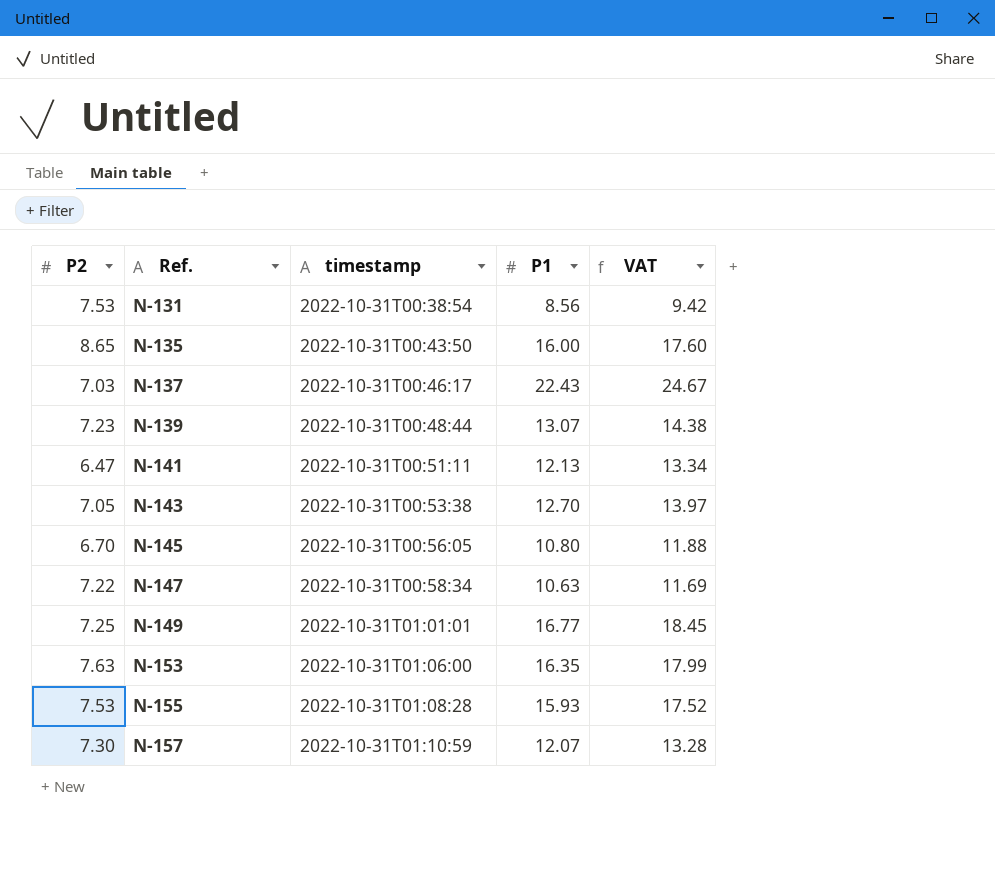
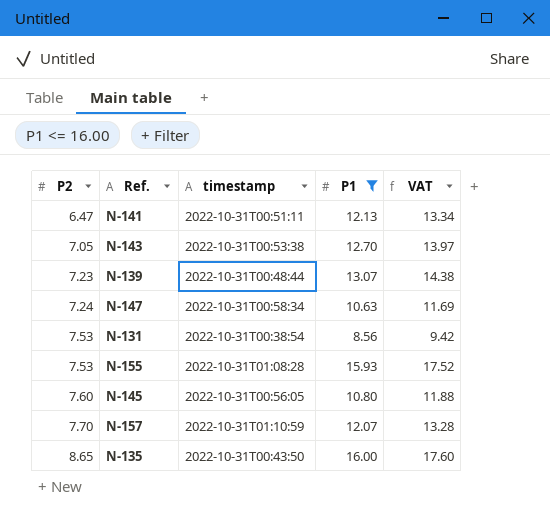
filter: none -> P1 <= 16.00
row order: Ref. ascending -> P2 ascending
N-147 | P2: 7.22 -> 7.24
N-145 | P2: 6.70 -> 7.60
N-157 | P2: 7.30 -> 7.70

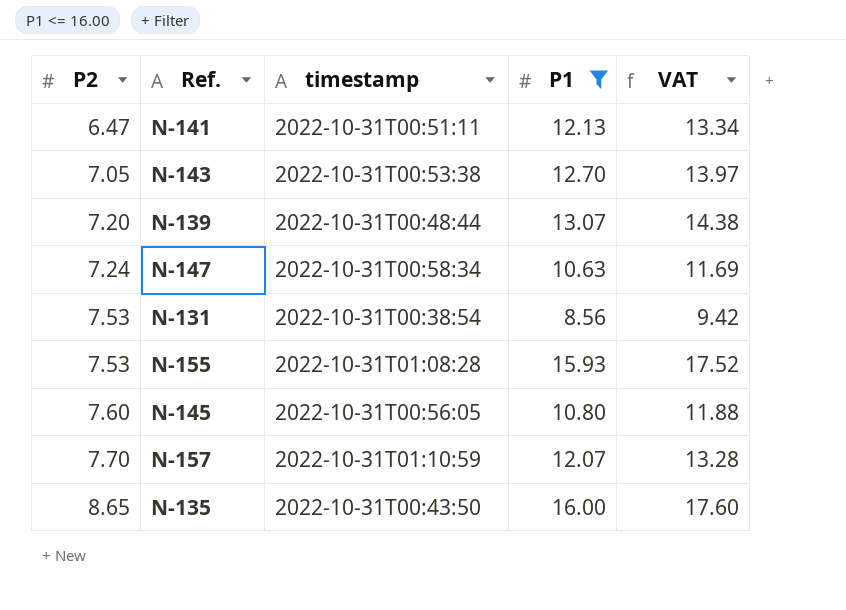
N-139 | P2: 7.23 -> 7.20

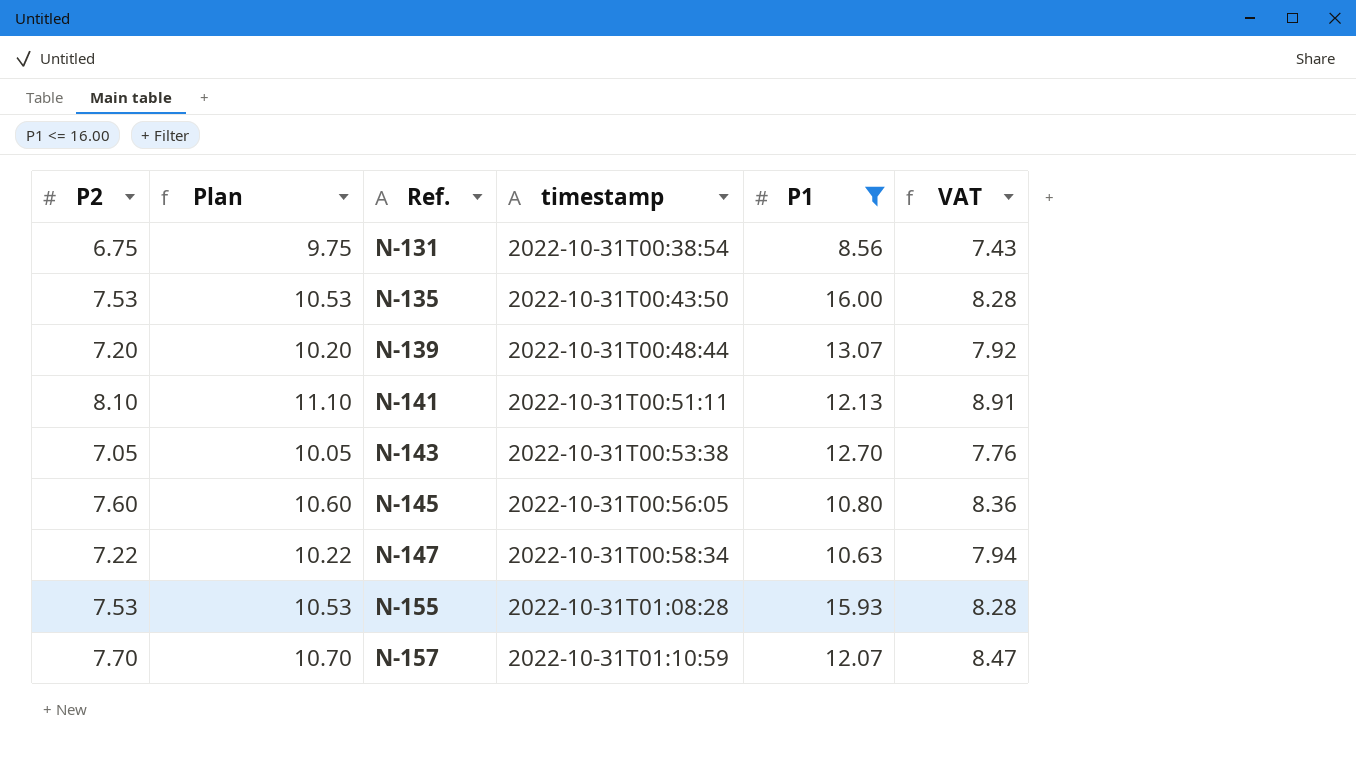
row order: P2 ascending -> Ref. ascending
column Plan | formula: none -> [P2] + 3
column VAT | formula: [P1] * 1.1 -> [P2] * 1.1
N-131 | P2: 7.53 -> 6.75
N-135 | P2: 8.65 -> 7.53
N-141 | P2: 6.47 -> 8.10
N-147 | P2: 7.24 -> 7.22

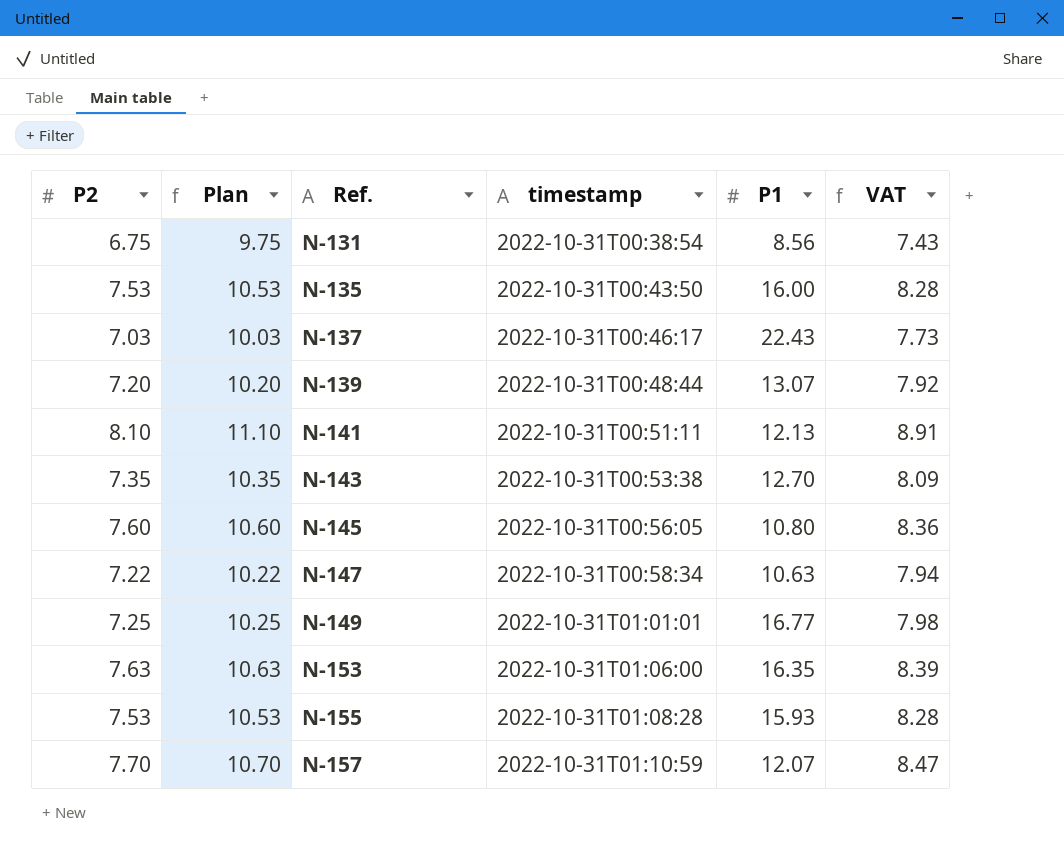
filter: P1 <= 16.00 -> none
N-143 | P2: 7.05 -> 7.35
N-143 | Plan: 10.05 -> 10.35
N-143 | VAT: 7.76 -> 8.09

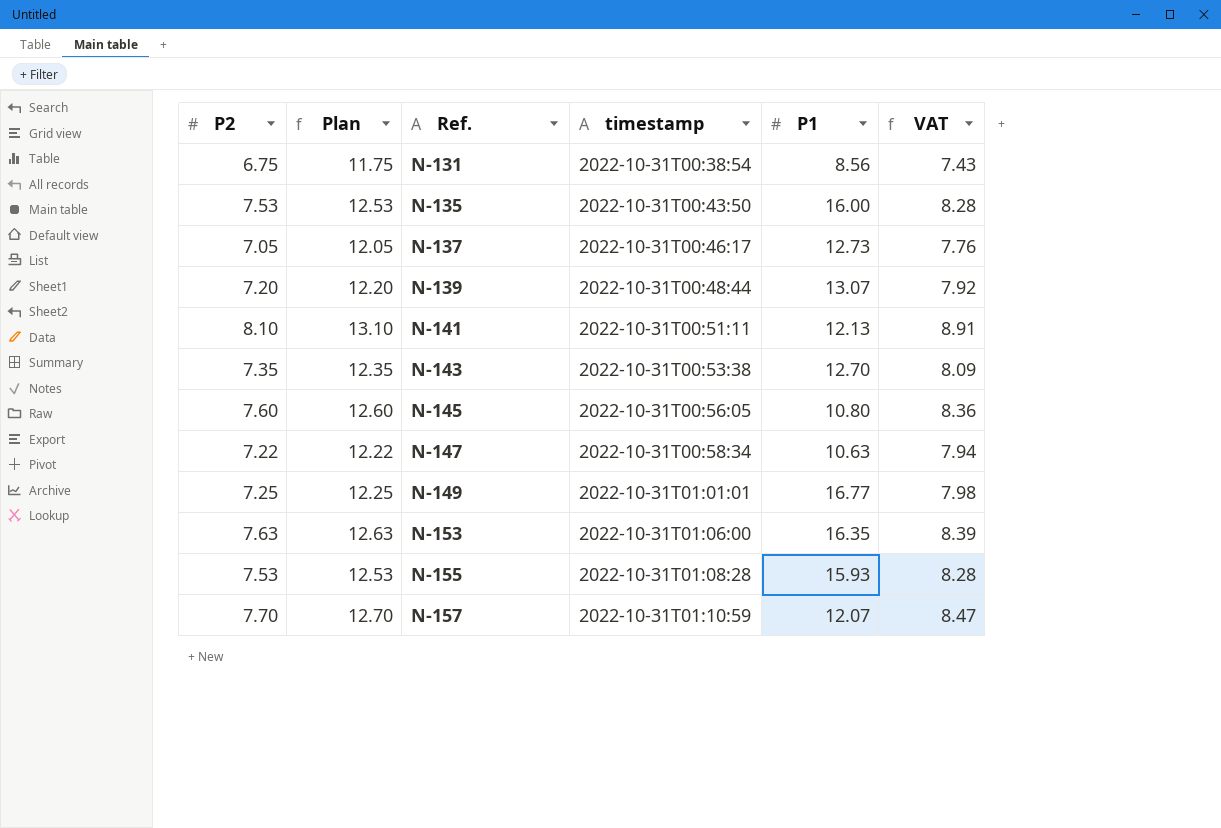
column Plan | formula: [P2] + 3 -> [P2] + 5
N-137 | P2: 7.03 -> 7.05
N-137 | P1: 22.43 -> 12.73
N-137 | VAT: 7.73 -> 7.76

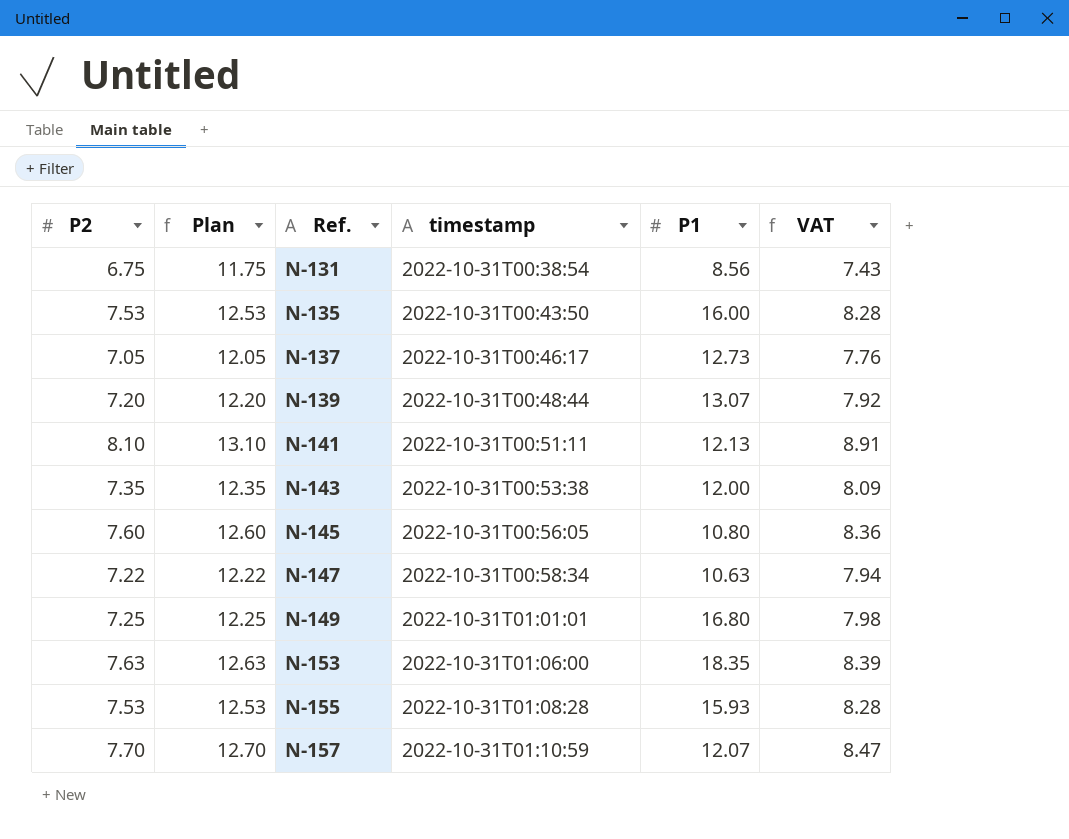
N-143 | P1: 12.70 -> 12.00
N-149 | P1: 16.77 -> 16.80
N-153 | P1: 16.35 -> 18.35

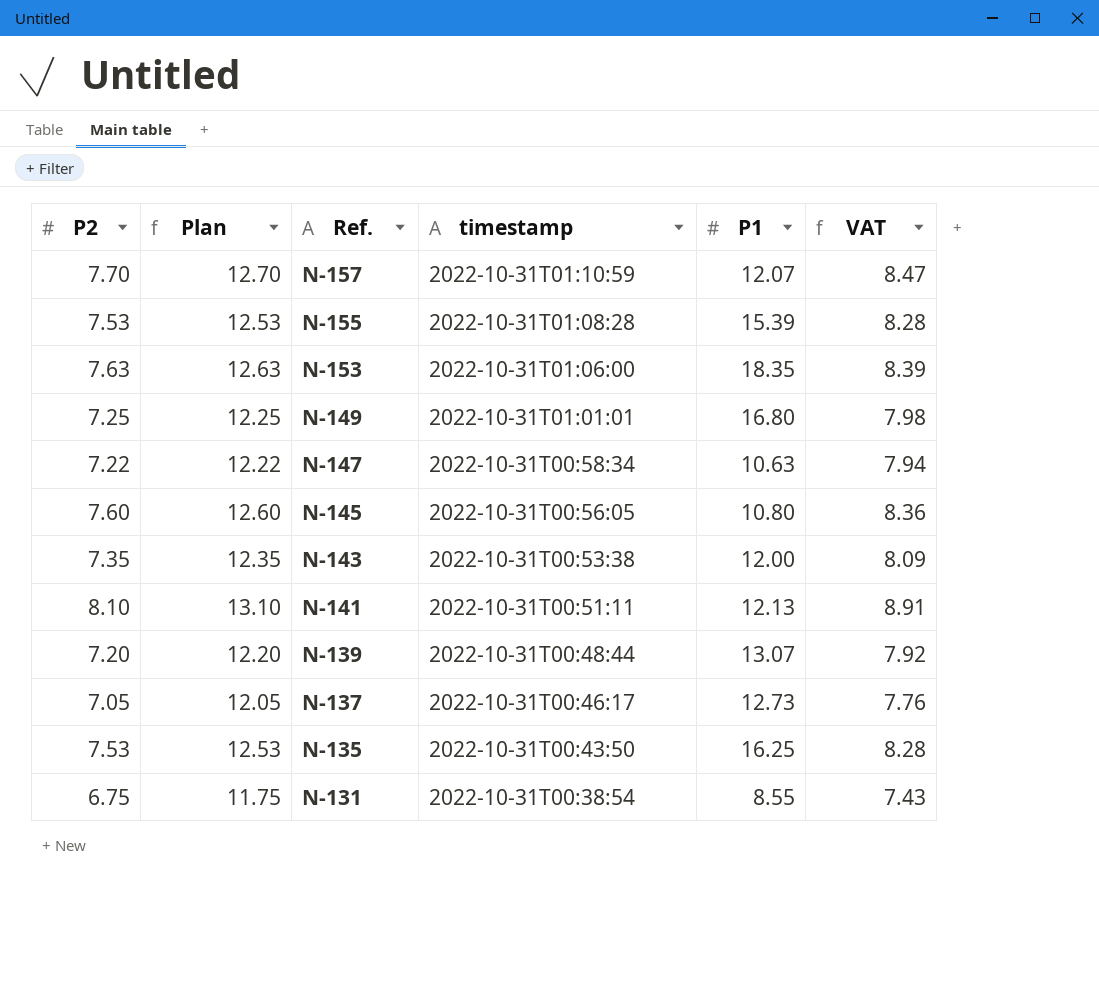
row order: Ref. ascending -> Ref. descending
N-155 | P1: 15.93 -> 15.39
N-135 | P1: 16.00 -> 16.25
N-131 | P1: 8.56 -> 8.55

